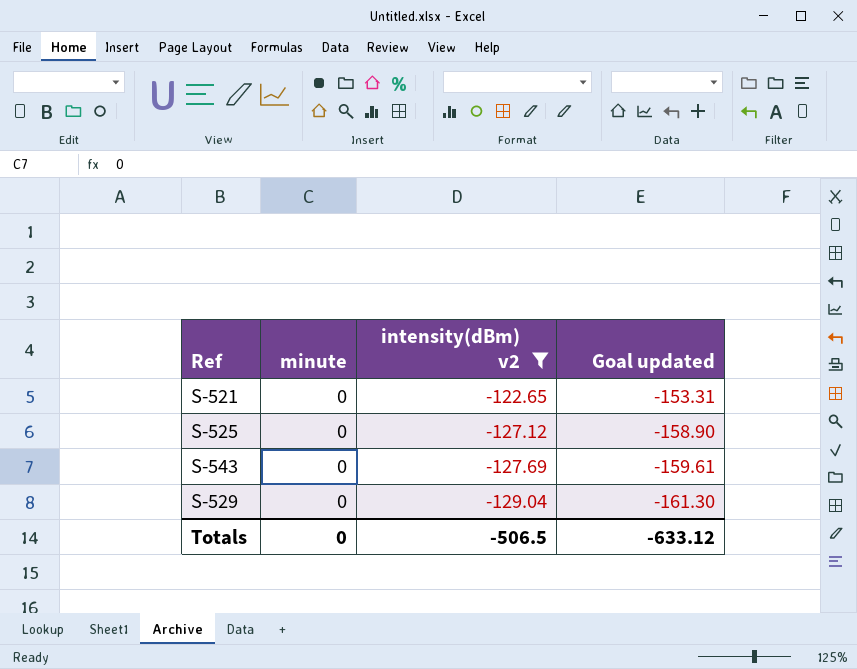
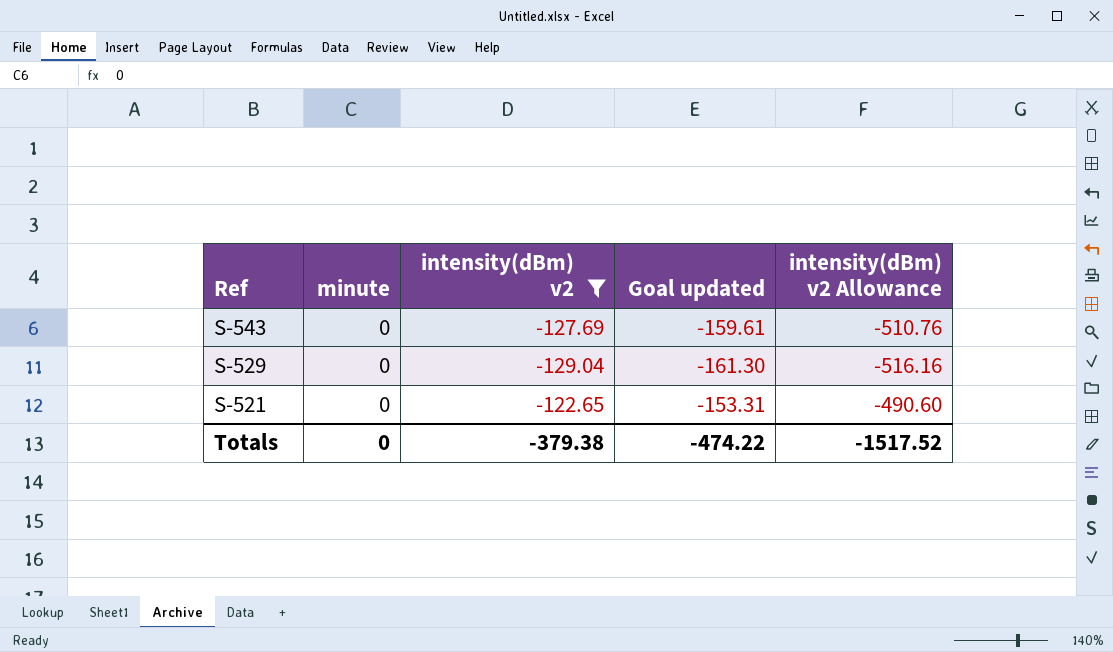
row order: intensity(dBm) v2 descending -> Ref descending
column intensity(dBm) v2 Allowance | formula: none -> [intensity(dBm) v2] * 4
row S-525: 0 | -127.12 | -158.90 -> none
Totals | intensity(dBm) v2: -506.5 -> -379.38
Totals | Goal updated: -633.12 -> -474.22

